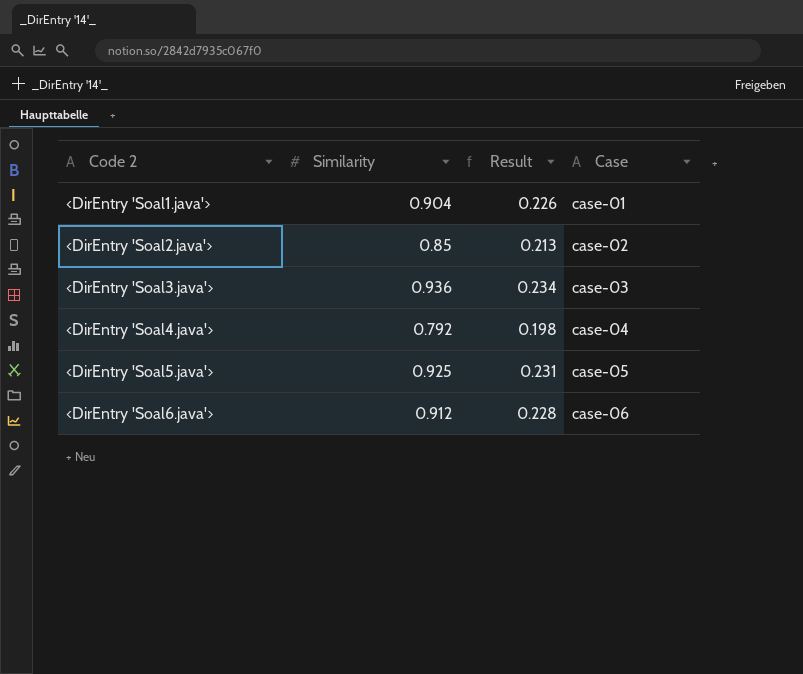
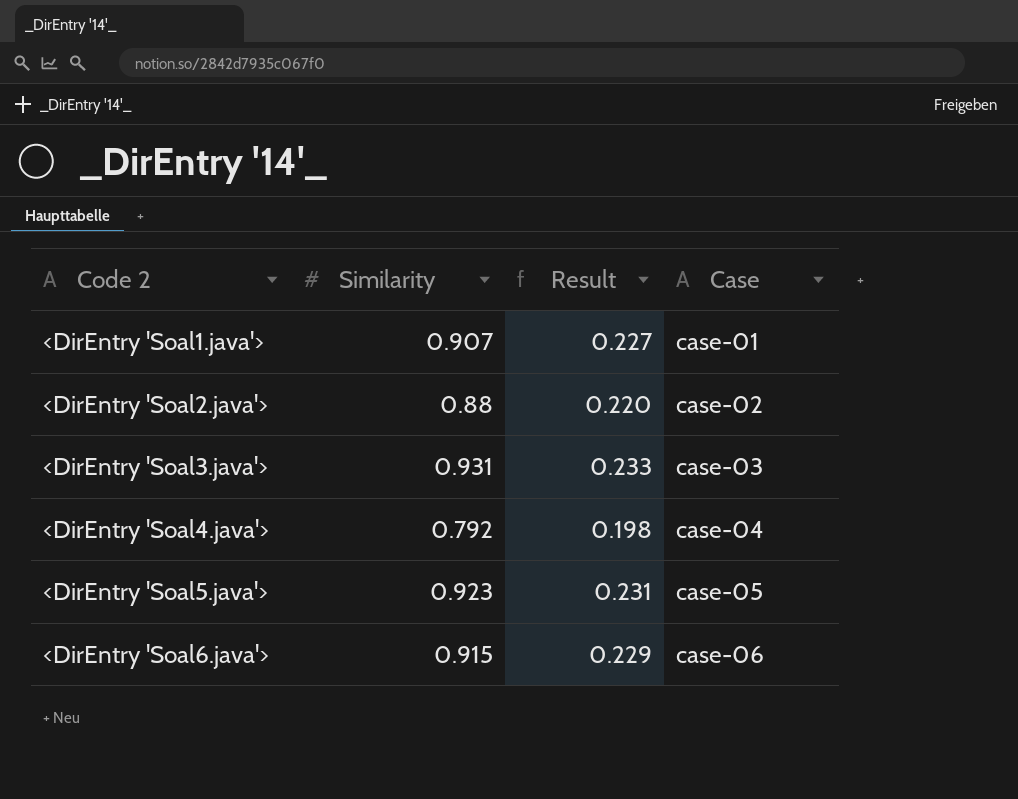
<DirEntry 'Soal1.java'> | Similarity: 0.904 -> 0.907
<DirEntry 'Soal1.java'> | Result: 0.226 -> 0.227
<DirEntry 'Soal2.java'> | Similarity: 0.85 -> 0.88
<DirEntry 'Soal2.java'> | Result: 0.213 -> 0.220
<DirEntry 'Soal3.java'> | Similarity: 0.936 -> 0.931
<DirEntry 'Soal3.java'> | Result: 0.234 -> 0.233
<DirEntry 'Soal5.java'> | Similarity: 0.925 -> 0.923
<DirEntry 'Soal6.java'> | Similarity: 0.912 -> 0.915
<DirEntry 'Soal6.java'> | Result: 0.228 -> 0.229

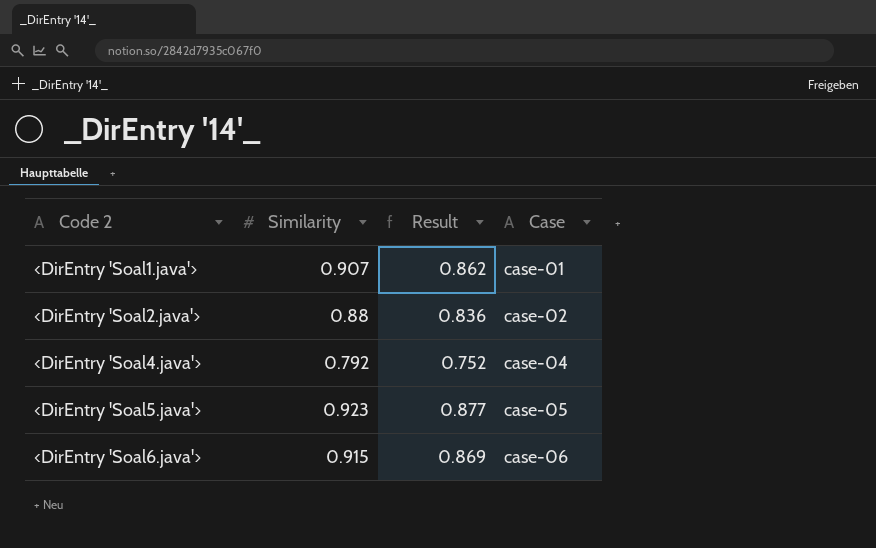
column Result | formula: [Similarity] * 0.25 -> [Similarity] * 0.95
row <DirEntry 'Soal3.java'>: 0.931 | 0.233 | case-03 -> none

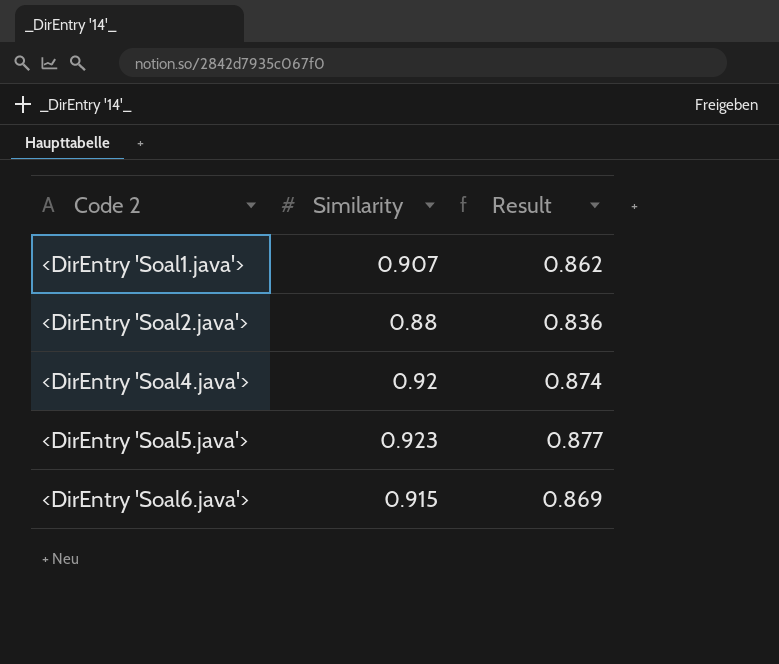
column Case | position: 4 -> none
<DirEntry 'Soal4.java'> | Similarity: 0.792 -> 0.92
<DirEntry 'Soal4.java'> | Result: 0.752 -> 0.874

